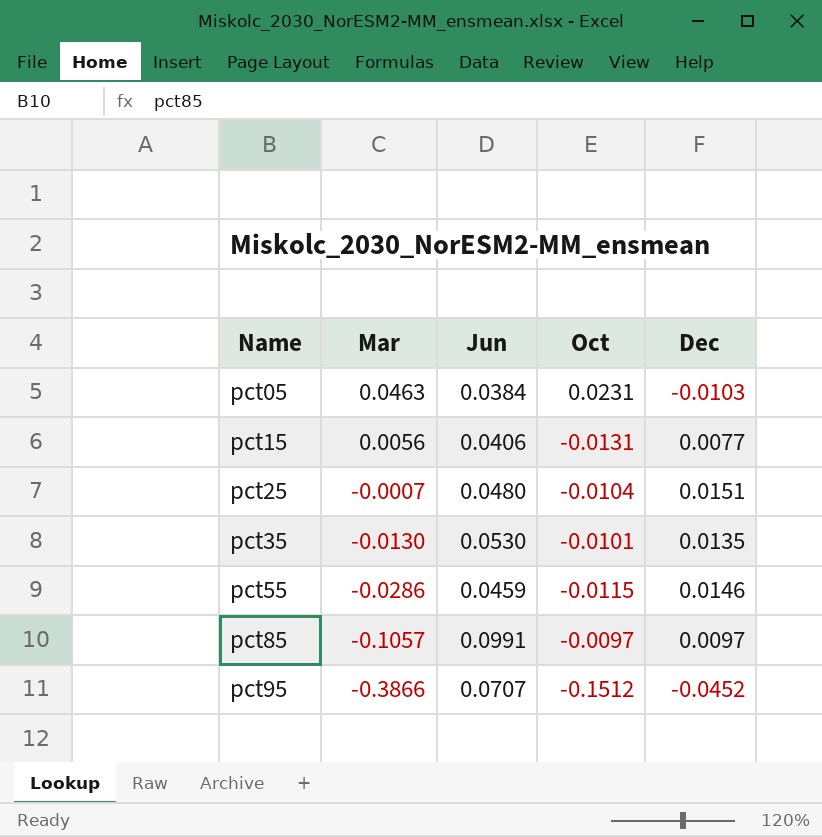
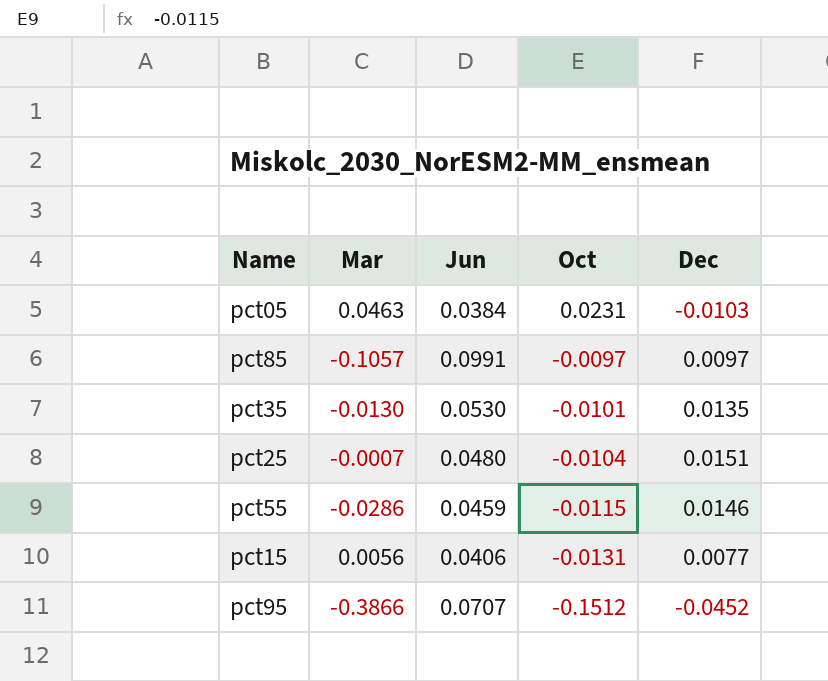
row order: Name ascending -> Oct descending

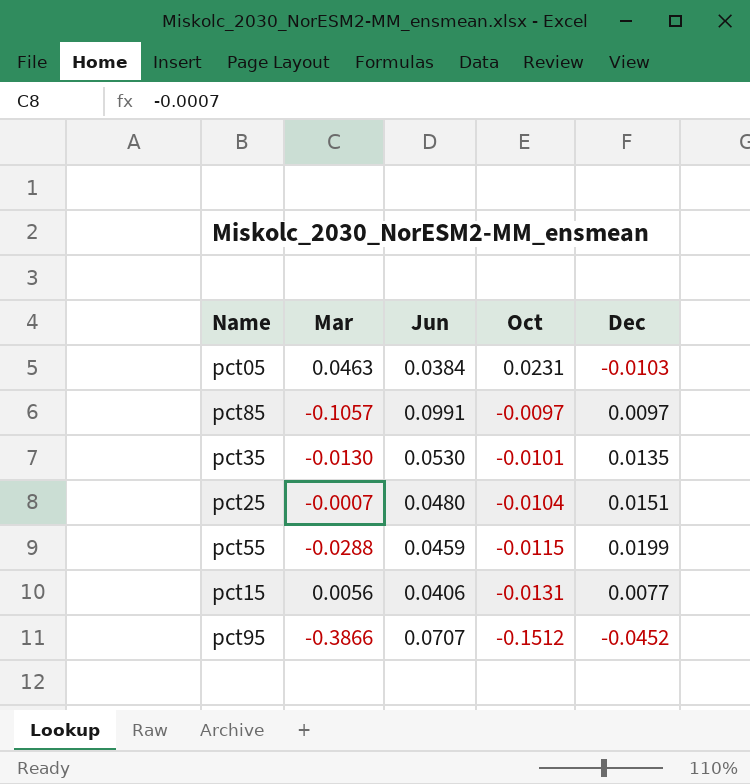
pct55 | Mar: -0.0286 -> -0.0288
pct55 | Dec: 0.0146 -> 0.0199

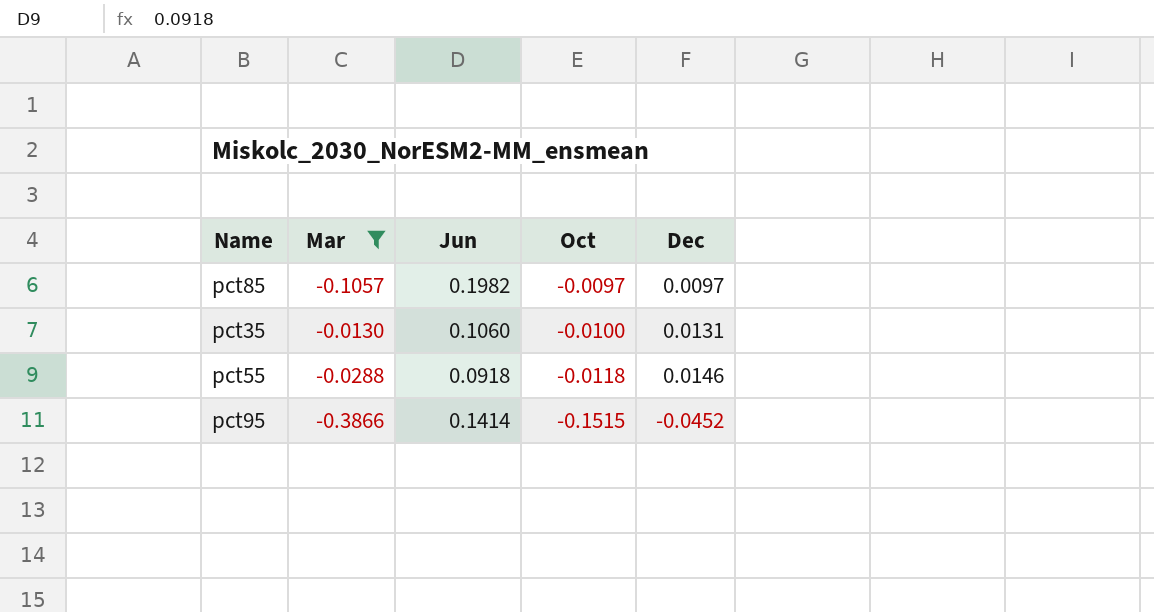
filter: none -> Mar <= -0.0130
pct85 | Jun: 0.0991 -> 0.1982
pct35 | Jun: 0.0530 -> 0.1060
pct35 | Oct: -0.0101 -> -0.0100
pct35 | Dec: 0.0135 -> 0.0131
pct55 | Jun: 0.0459 -> 0.0918
pct55 | Oct: -0.0115 -> -0.0118
pct55 | Dec: 0.0199 -> 0.0146
pct95 | Jun: 0.0707 -> 0.1414
pct95 | Oct: -0.1512 -> -0.1515

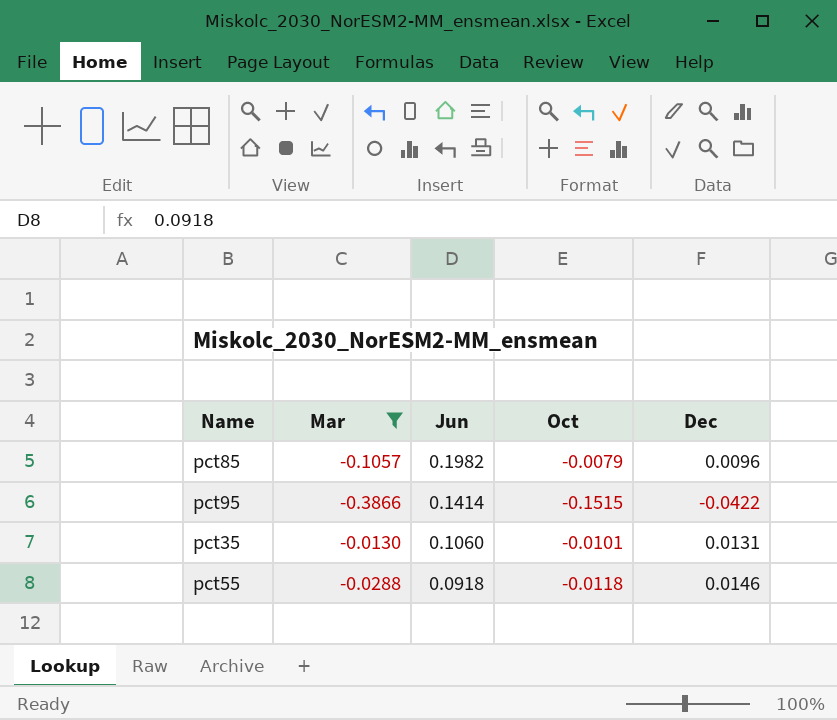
row order: Oct descending -> Jun descending
pct85 | Oct: -0.0097 -> -0.0079
pct85 | Dec: 0.0097 -> 0.0096
pct95 | Dec: -0.0452 -> -0.0422
pct35 | Oct: -0.0100 -> -0.0101

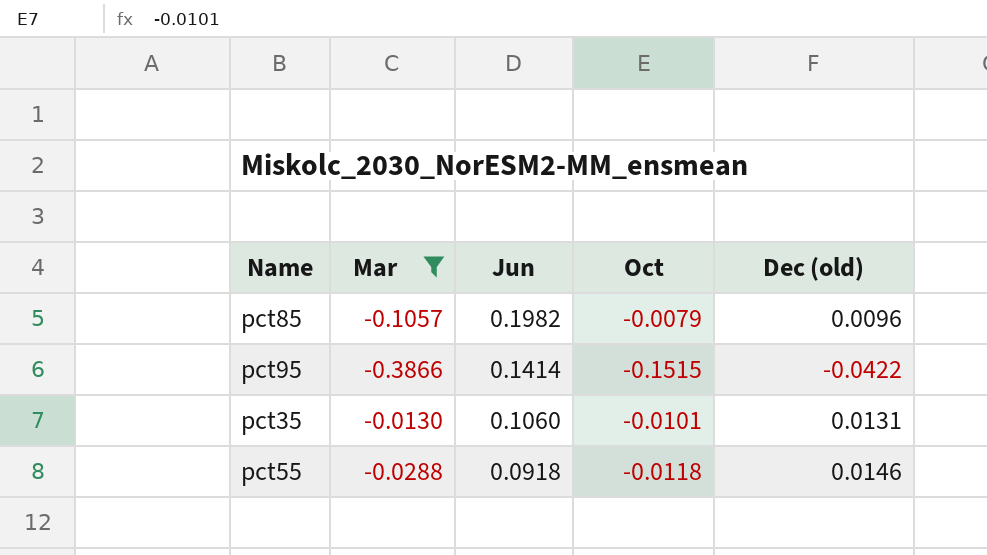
column name: Dec -> Dec (old)

